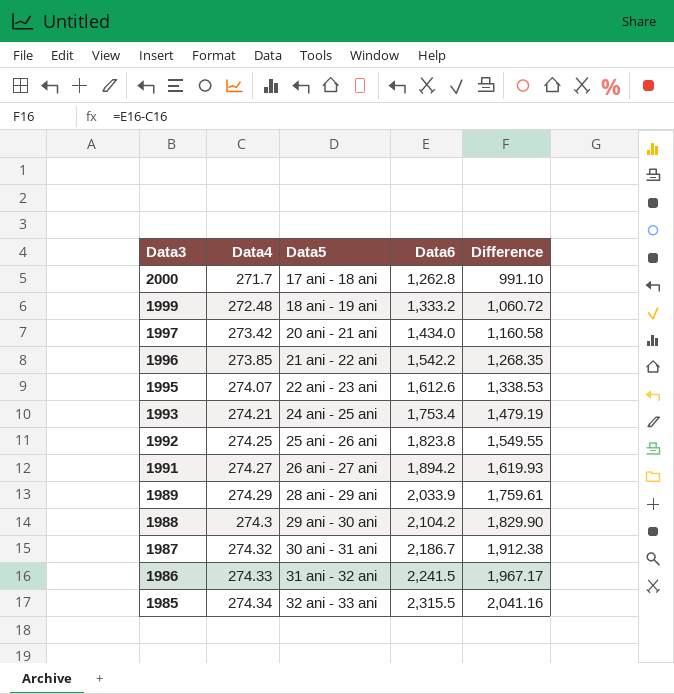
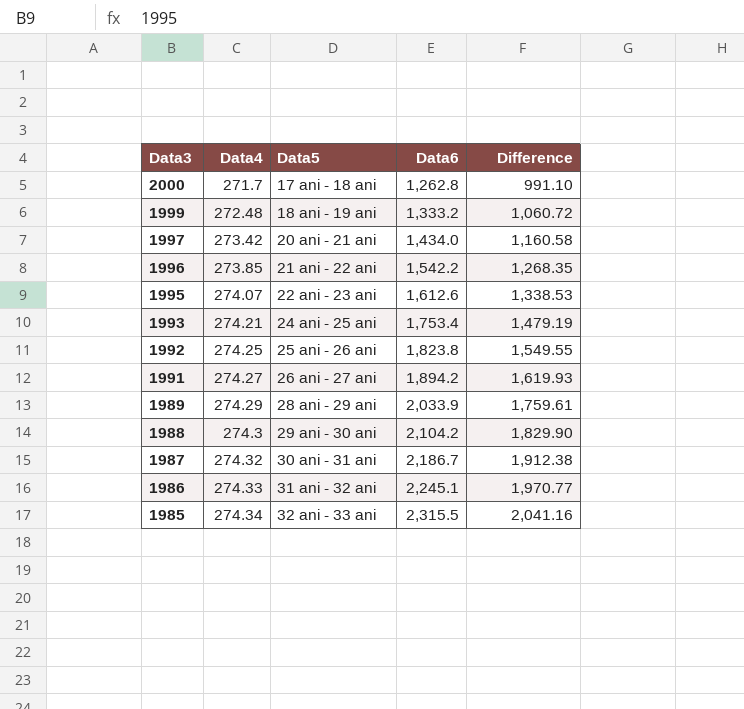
1986 | Data6: 2,241.5 -> 2,245.1
1986 | Difference: 1,967.17 -> 1,970.77

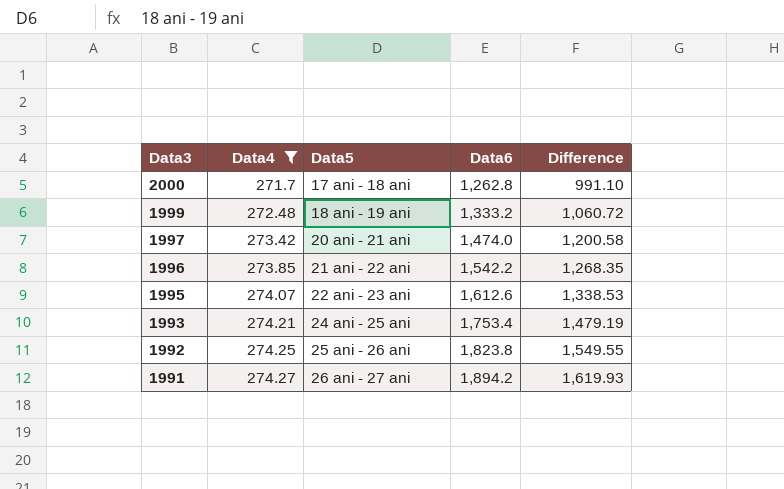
filter: none -> Data4 <= 274.27
1997 | Data6: 1,434.0 -> 1,474.0
1997 | Difference: 1,160.58 -> 1,200.58

